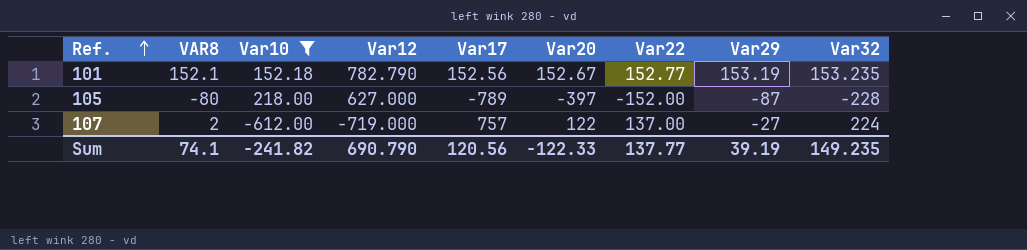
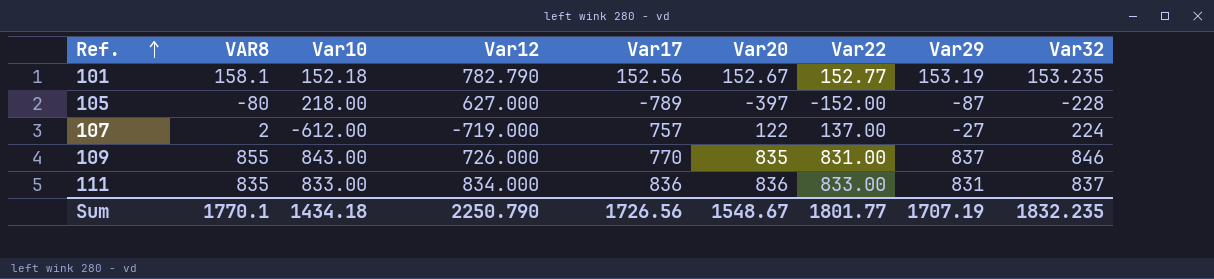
filter: Var10 <= 218.00 -> none
101 | VAR8: 152.1 -> 158.1
Sum | VAR8: 74.1 -> 1770.1
Sum | Var10: -241.82 -> 1434.18
Sum | Var12: 690.790 -> 2250.790
Sum | Var17: 120.56 -> 1726.56
Sum | Var20: -122.33 -> 1548.67
Sum | Var22: 137.77 -> 1801.77
Sum | Var29: 39.19 -> 1707.19
Sum | Var32: 149.235 -> 1832.235

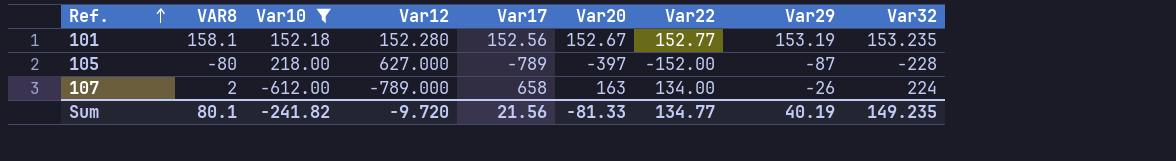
filter: none -> Var10 <= 218.00
101 | Var12: 782.790 -> 152.280
107 | Var12: -719.000 -> -789.000
107 | Var17: 757 -> 658
107 | Var20: 122 -> 163
107 | Var22: 137.00 -> 134.00
107 | Var29: -27 -> -26
Sum | VAR8: 1770.1 -> 80.1
Sum | Var10: 1434.18 -> -241.82
Sum | Var12: 2250.790 -> -9.720
Sum | Var17: 1726.56 -> 21.56
Sum | Var20: 1548.67 -> -81.33
Sum | Var22: 1801.77 -> 134.77
Sum | Var29: 1707.19 -> 40.19
Sum | Var32: 1832.235 -> 149.235

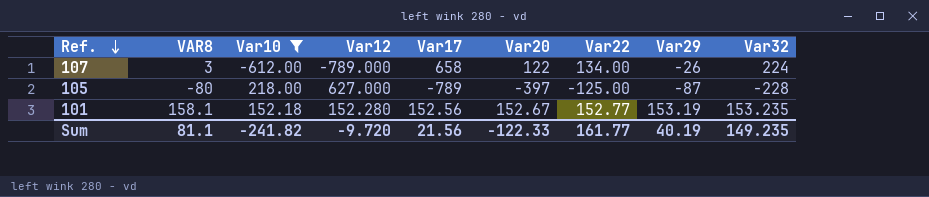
row order: Ref. ascending -> Ref. descending
107 | VAR8: 2 -> 3
107 | Var20: 163 -> 122
105 | Var22: -152.00 -> -125.00
Sum | VAR8: 80.1 -> 81.1
Sum | Var20: -81.33 -> -122.33
Sum | Var22: 134.77 -> 161.77

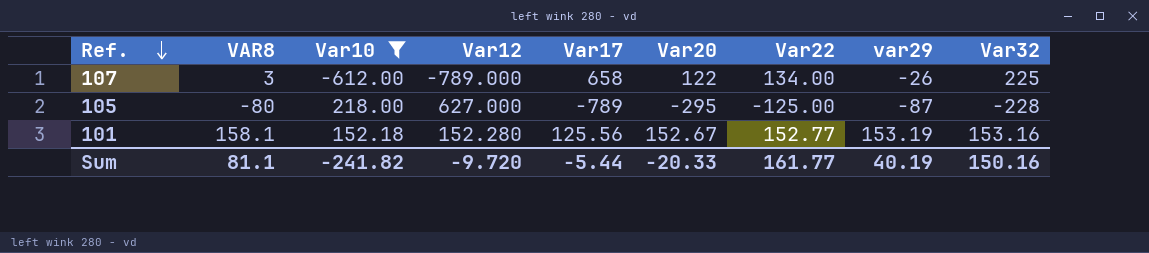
column name: Var29 -> var29
107 | Var32: 224 -> 225
105 | Var20: -397 -> -295
101 | Var17: 152.56 -> 125.56
101 | Var32: 153.235 -> 153.16
Sum | Var17: 21.56 -> -5.44
Sum | Var20: -122.33 -> -20.33
Sum | Var32: 149.235 -> 150.16

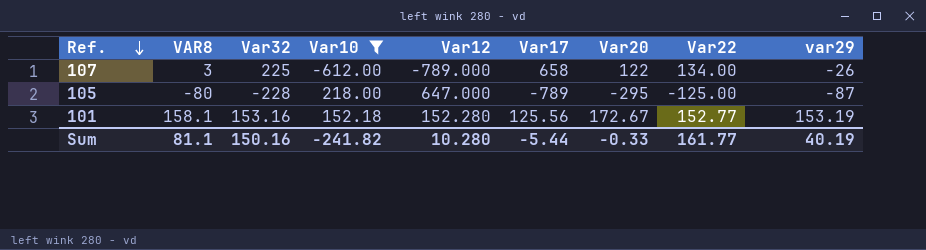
column Var32 | position: 9 -> 3
105 | Var12: 627.000 -> 647.000
101 | Var20: 152.67 -> 172.67
Sum | Var12: -9.720 -> 10.280
Sum | Var20: -20.33 -> -0.33

